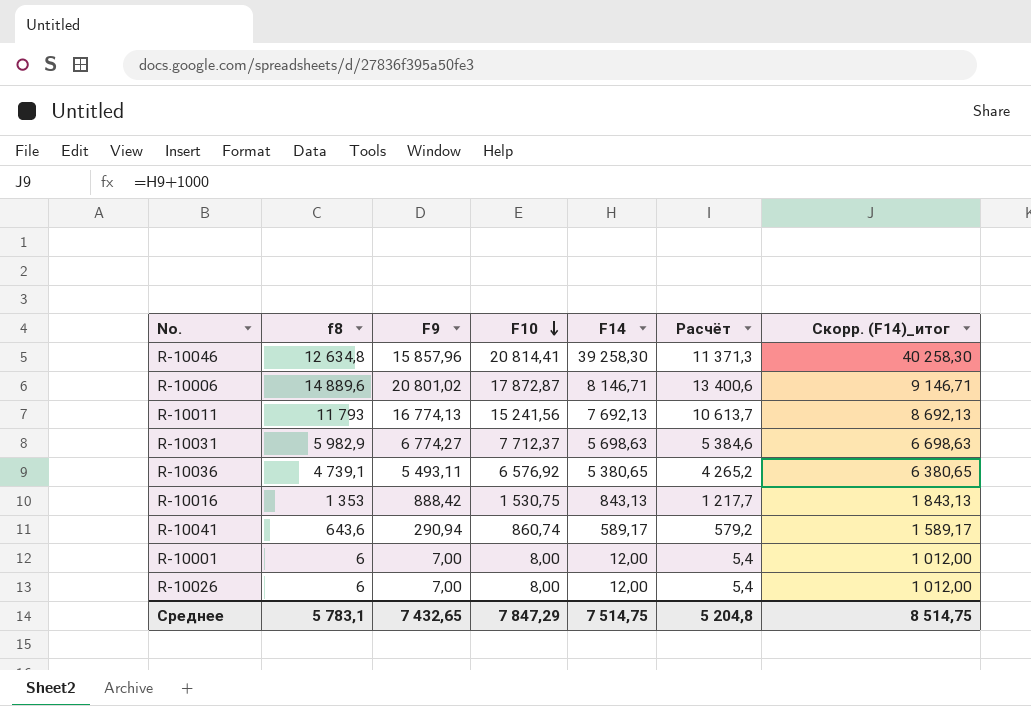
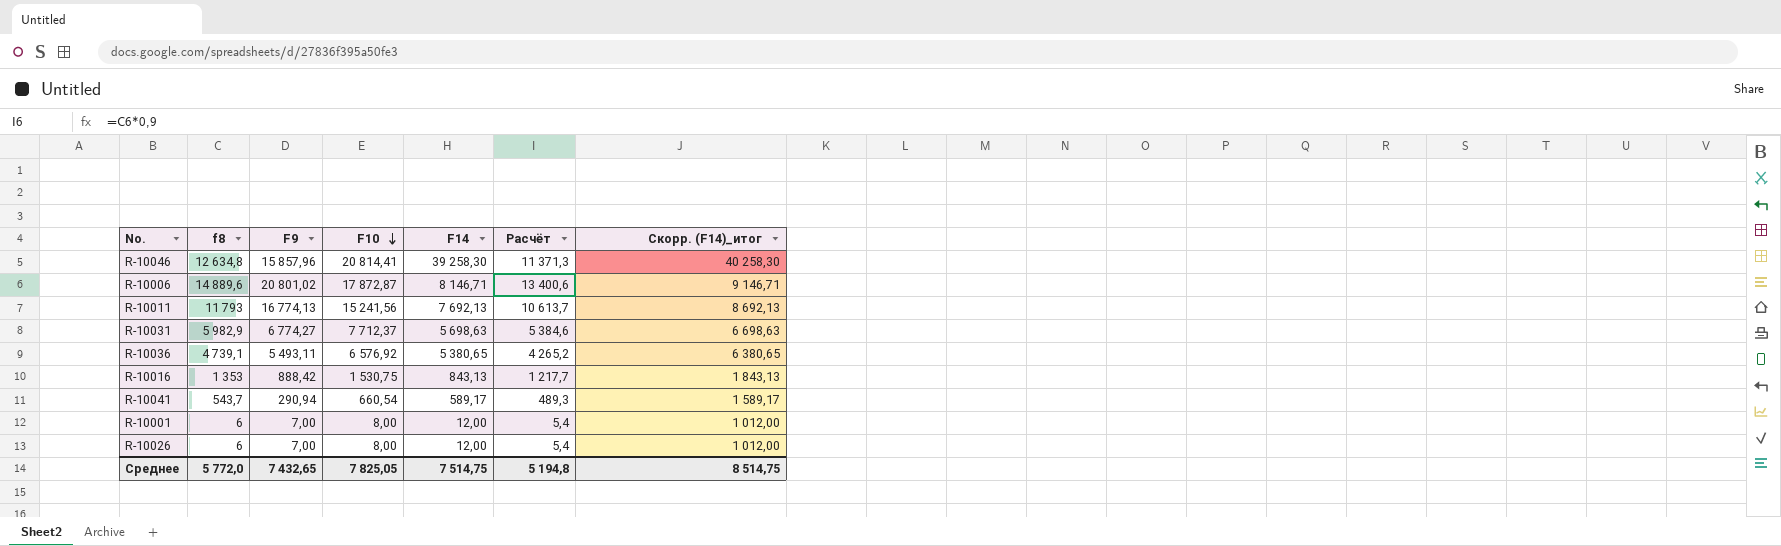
R-10041 | f8: 643,6 -> 543,7
R-10041 | F10: 860,74 -> 660,54
R-10041 | Расчёт: 579,2 -> 489,3
Среднее | f8: 5 783,1 -> 5 772,0
Среднее | F10: 7 847,29 -> 7 825,05
Среднее | Расчёт: 5 204,8 -> 5 194,8

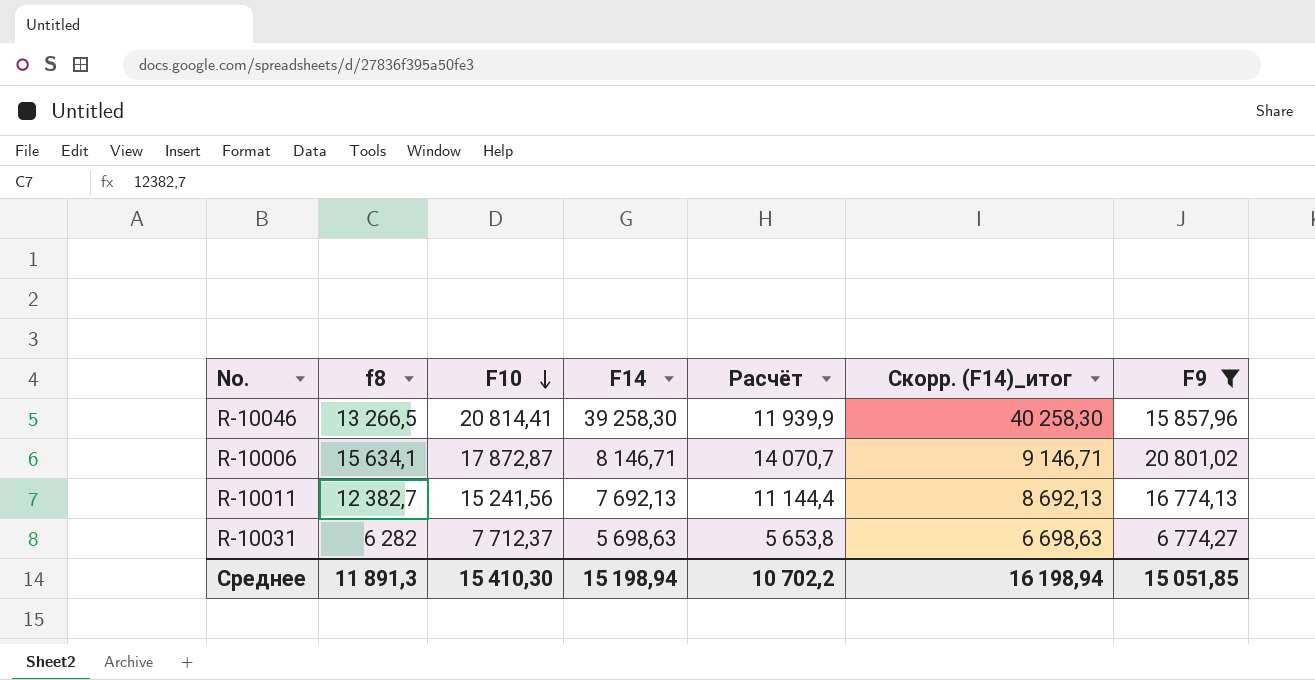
filter: none -> F9 >= 6 774,27
column F9 | position: 3 -> 7
R-10046 | f8: 12 634,8 -> 13 266,5
R-10046 | Расчёт: 11 371,3 -> 11 939,9
R-10006 | f8: 14 889,6 -> 15 634,1
R-10006 | Расчёт: 13 400,6 -> 14 070,7
R-10011 | f8: 11 793 -> 12 382,7
R-10011 | Расчёт: 10 613,7 -> 11 144,4
R-10031 | f8: 5 982,9 -> 6 282
R-10031 | Расчёт: 5 384,6 -> 5 653,8
Среднее | f8: 5 772,0 -> 11 891,3
Среднее | F10: 7 825,05 -> 15 410,30
Среднее | F14: 7 514,75 -> 15 198,94
Среднее | Расчёт: 5 194,8 -> 10 702,2
Среднее | Скорр. (F14)_итог: 8 514,75 -> 16 198,94
Среднее | F9: 7 432,65 -> 15 051,85

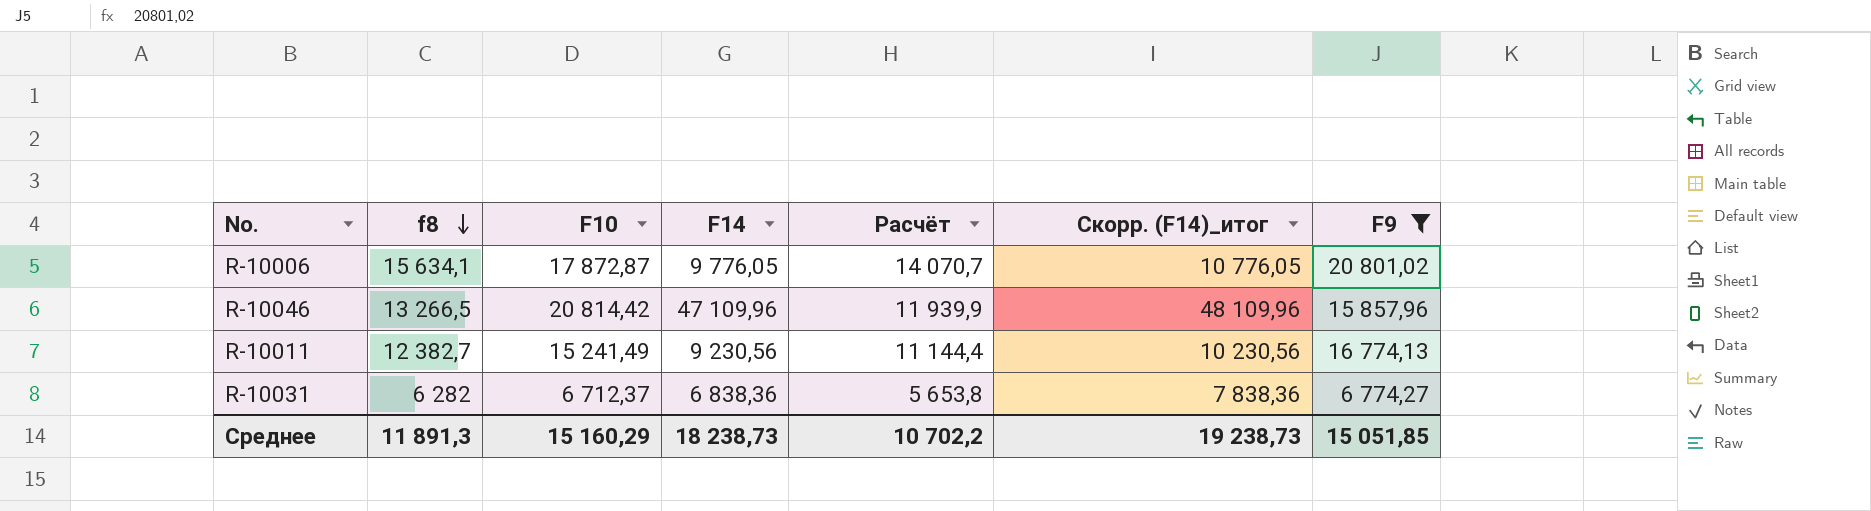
row order: F10 descending -> f8 descending
R-10006 | F14: 8 146,71 -> 9 776,05
R-10006 | Скорр. (F14)_итог: 9 146,71 -> 10 776,05
R-10046 | F10: 20 814,41 -> 20 814,42
R-10046 | F14: 39 258,30 -> 47 109,96
R-10046 | Скорр. (F14)_итог: 40 258,30 -> 48 109,96
R-10011 | F10: 15 241,56 -> 15 241,49
R-10011 | F14: 7 692,13 -> 9 230,56
R-10011 | Скорр. (F14)_итог: 8 692,13 -> 10 230,56
R-10031 | F10: 7 712,37 -> 6 712,37
R-10031 | F14: 5 698,63 -> 6 838,36
R-10031 | Скорр. (F14)_итог: 6 698,63 -> 7 838,36
Среднее | F10: 15 410,30 -> 15 160,29
Среднее | F14: 15 198,94 -> 18 238,73
Среднее | Скорр. (F14)_итог: 16 198,94 -> 19 238,73

